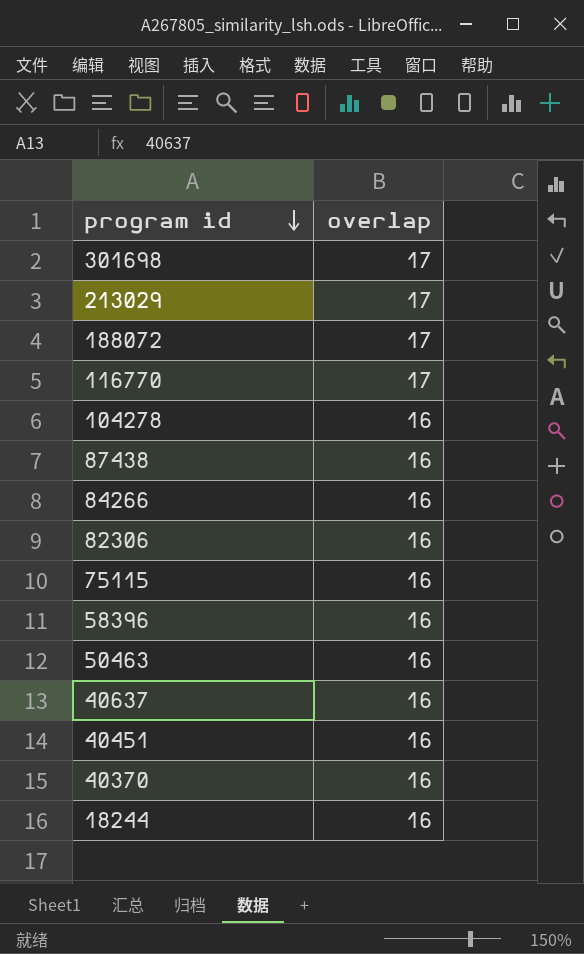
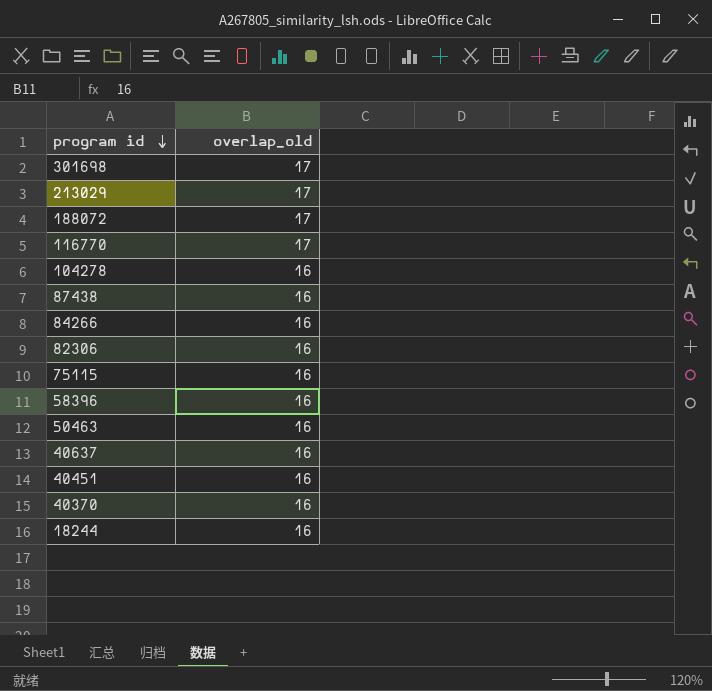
column name: overlap -> overlap_old

